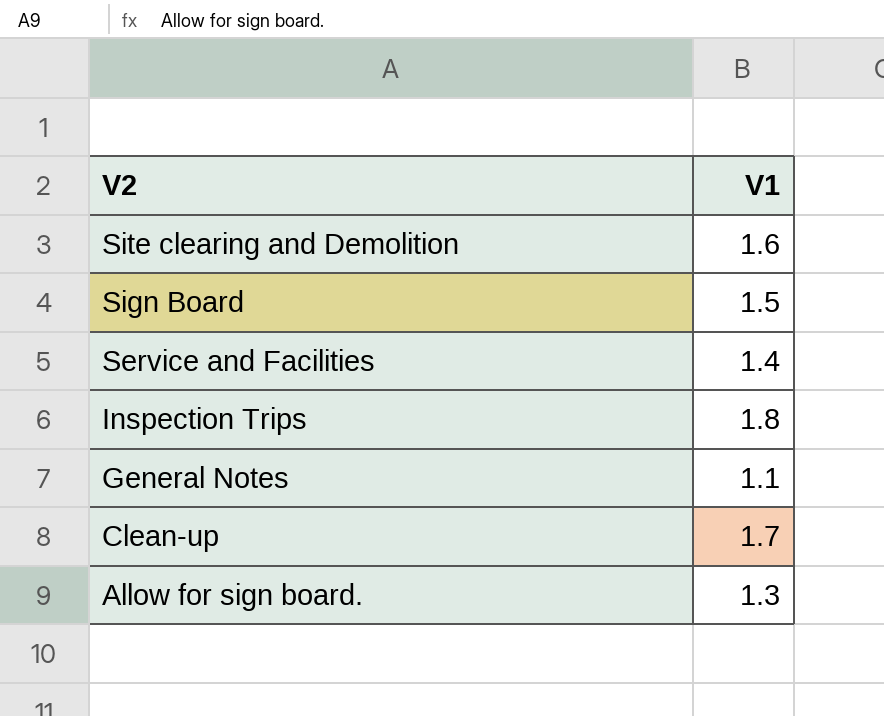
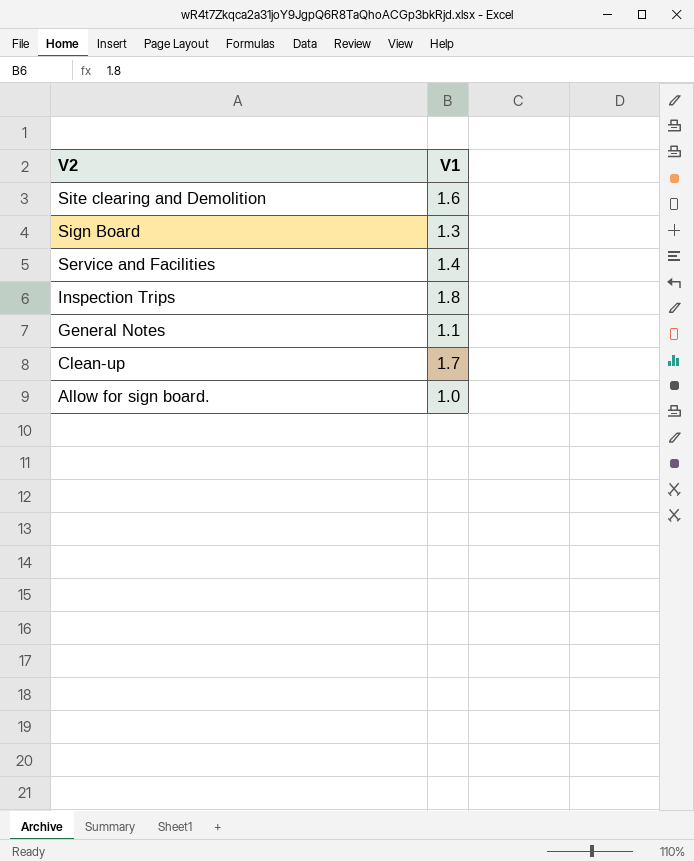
Sign Board | V1: 1.5 -> 1.3
Allow for sign board. | V1: 1.3 -> 1.0

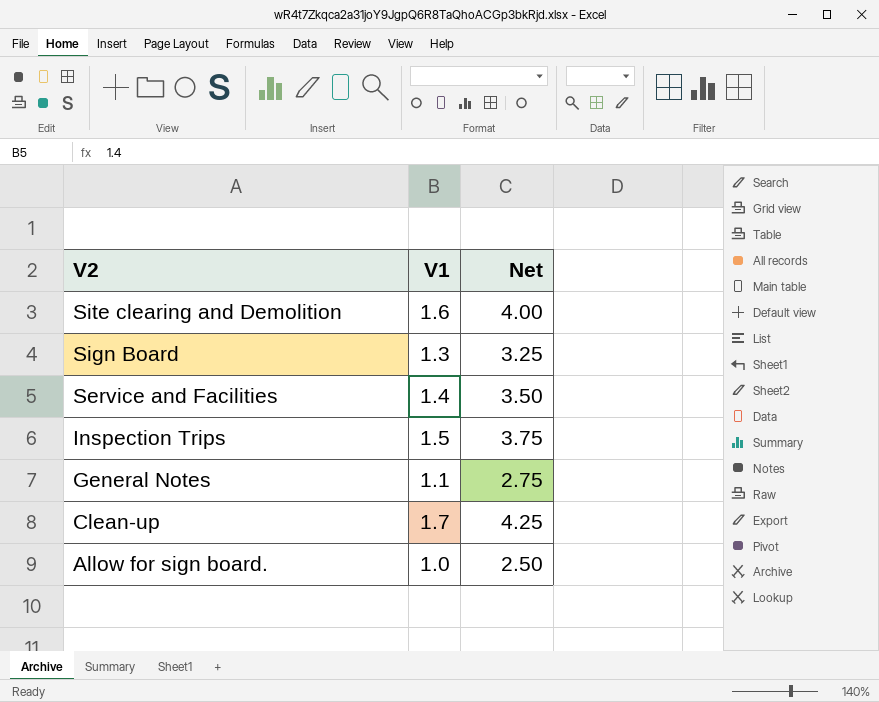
column Net | formula: none -> [V1] * 2.5
Inspection Trips | V1: 1.8 -> 1.5

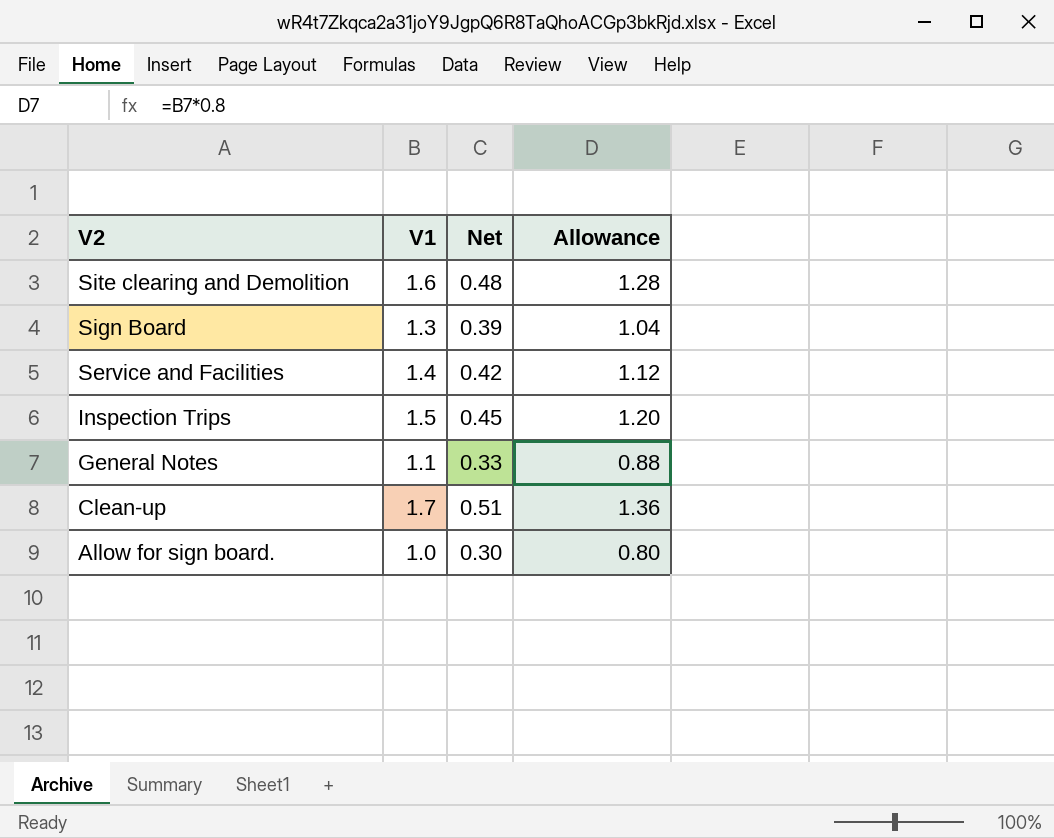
column Net | formula: [V1] * 2.5 -> [V1] * 0.3
column Allowance | formula: none -> [V1] * 0.8

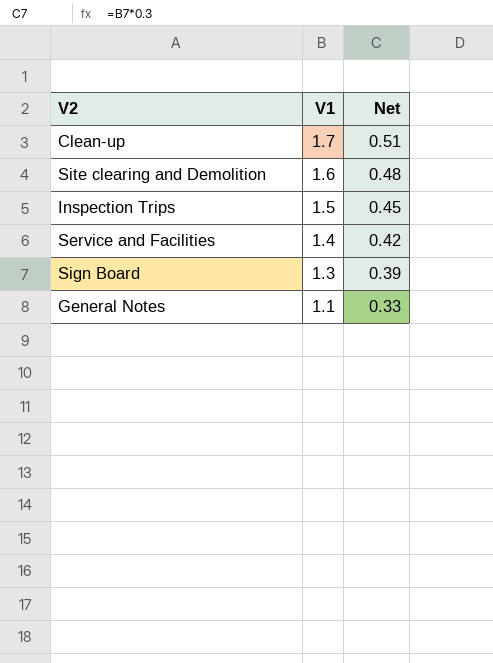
row order: V2 descending -> V1 descending
column Allowance | formula: [V1] * 0.8 -> none
row Allow for sign board.: 1.0 | 0.30 | 0.80 -> none

